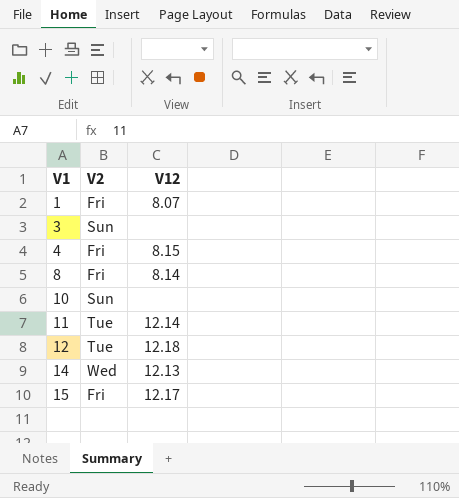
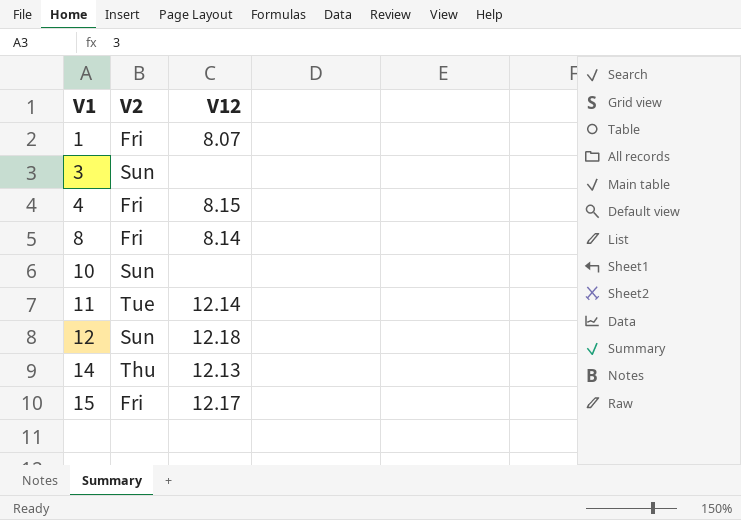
12 | V2: Tue -> Sun
14 | V2: Wed -> Thu

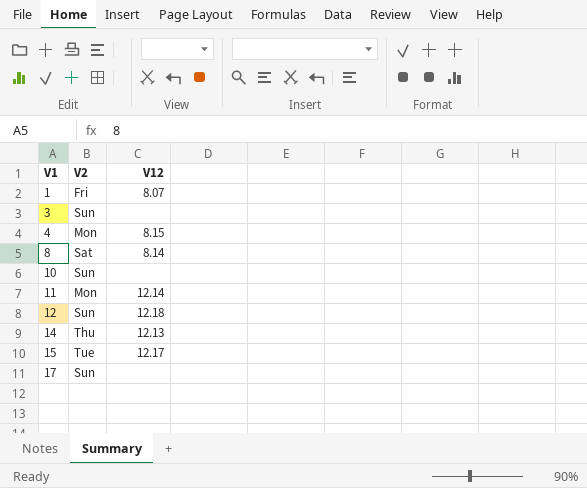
4 | V2: Fri -> Mon
8 | V2: Fri -> Sat
11 | V2: Tue -> Mon
15 | V2: Fri -> Tue
row 17: none -> Sun | none

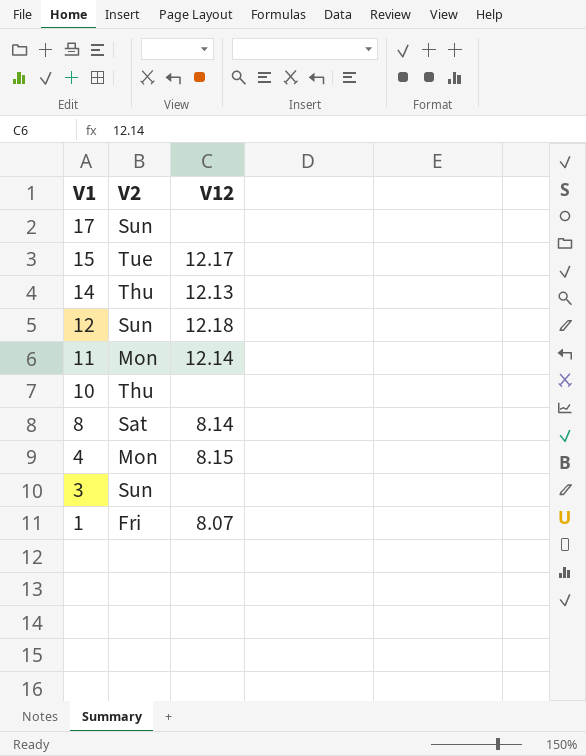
row order: V1 ascending -> V1 descending
10 | V2: Sun -> Thu

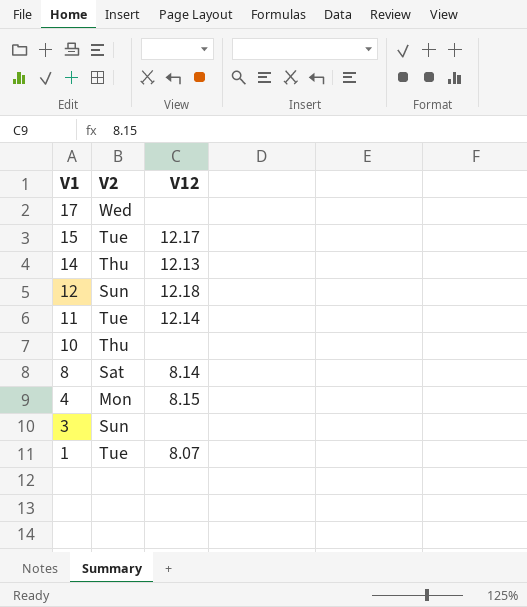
17 | V2: Sun -> Wed
11 | V2: Mon -> Tue
1 | V2: Fri -> Tue

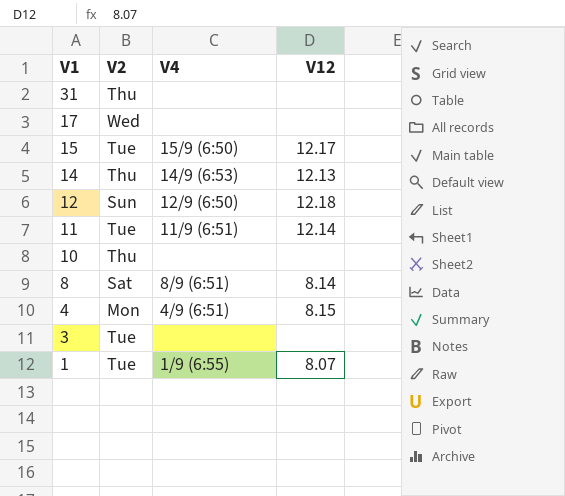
column V4 | position: none -> 3
row 31: none -> Thu | none | none
3 | V2: Sun -> Tue

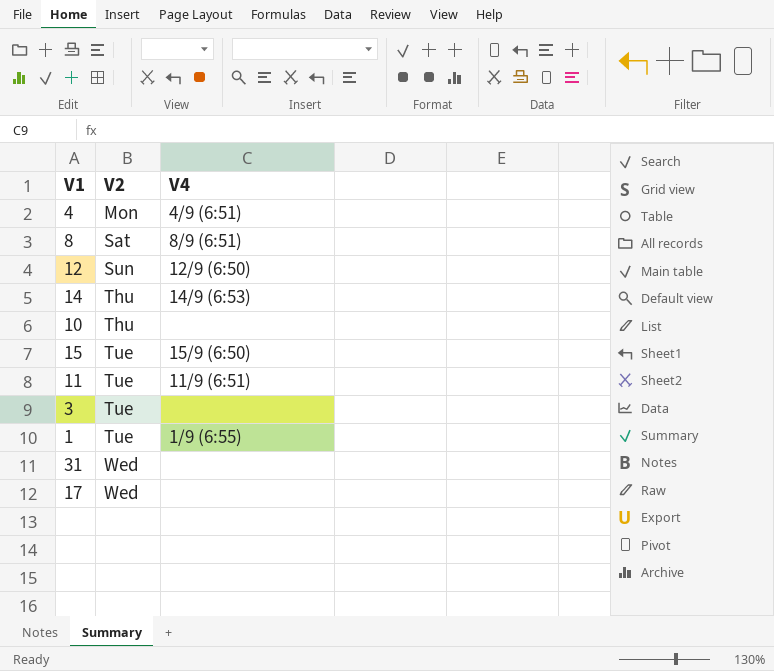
row order: V1 descending -> V2 ascending
column V12 | position: 4 -> none
31 | V2: Thu -> Wed

